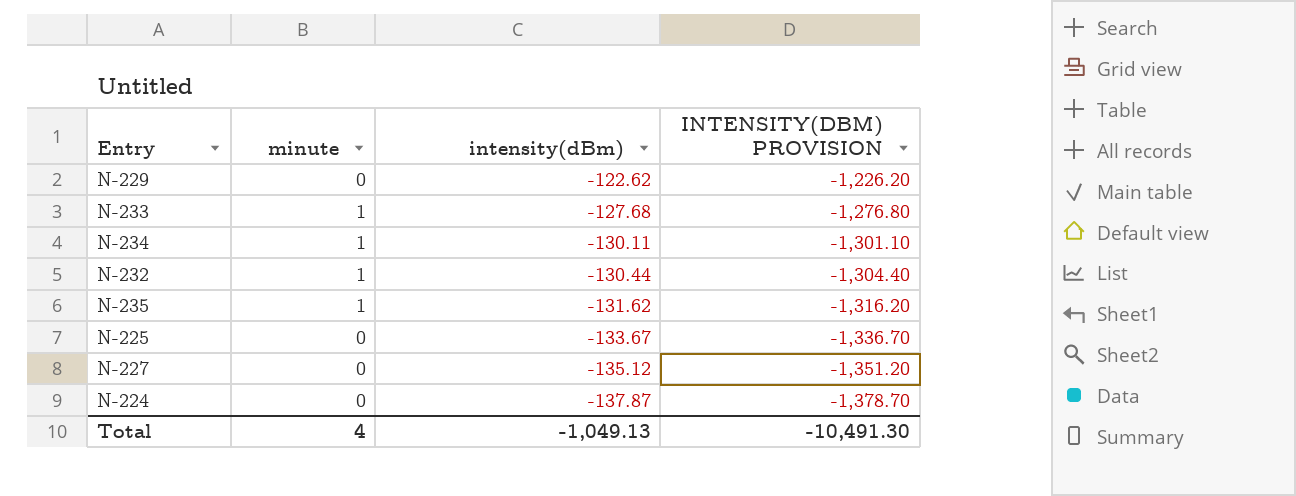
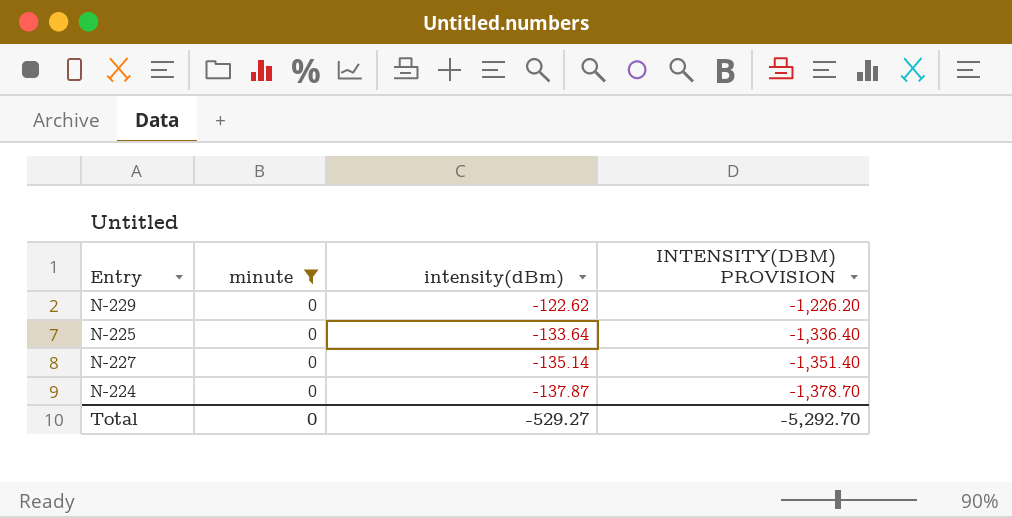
filter: none -> minute = 0
N-225 | intensity(dBm): -133.67 -> -133.64
N-225 | INTENSITY(DBM) PROVISION: -1,336.70 -> -1,336.40
N-227 | intensity(dBm): -135.12 -> -135.14
N-227 | INTENSITY(DBM) PROVISION: -1,351.20 -> -1,351.40
Total | minute: 4 -> 0
Total | intensity(dBm): -1,049.13 -> -529.27
Total | INTENSITY(DBM) PROVISION: -10,491.30 -> -5,292.70

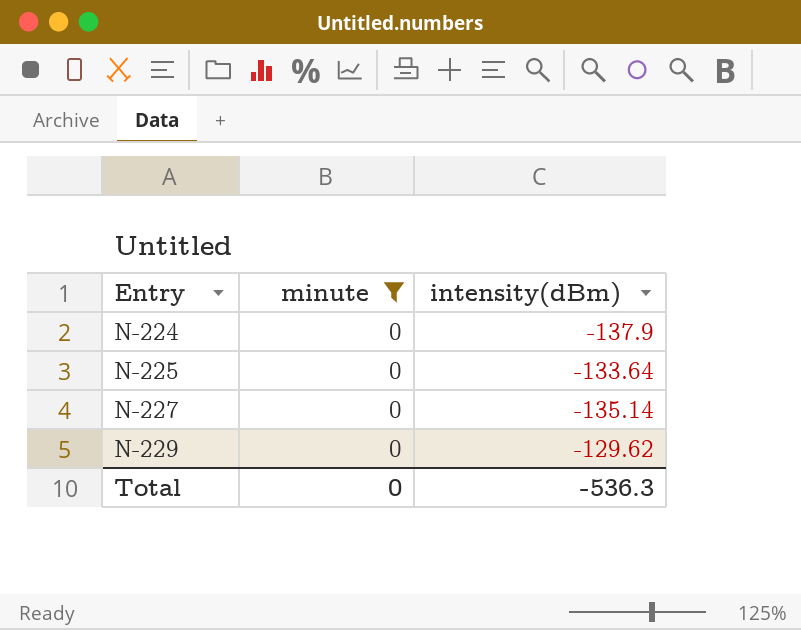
row order: intensity(dBm) descending -> Entry ascending
column INTENSITY(DBM) PROVISION | formula: [intensity(dBm)] * 10 -> none
N-224 | intensity(dBm): -137.87 -> -137.9
N-229 | intensity(dBm): -122.62 -> -129.62
Total | intensity(dBm): -529.27 -> -536.3

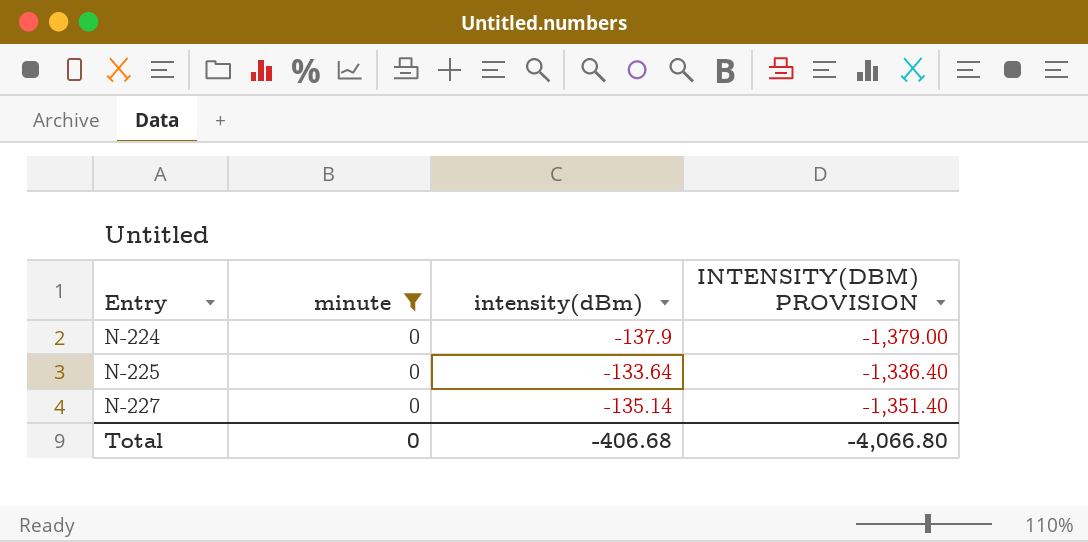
column INTENSITY(DBM) PROVISION | formula: none -> [intensity(dBm)] * 10
row N-229: 0 | -129.62 -> none
Total | intensity(dBm): -536.3 -> -406.68

